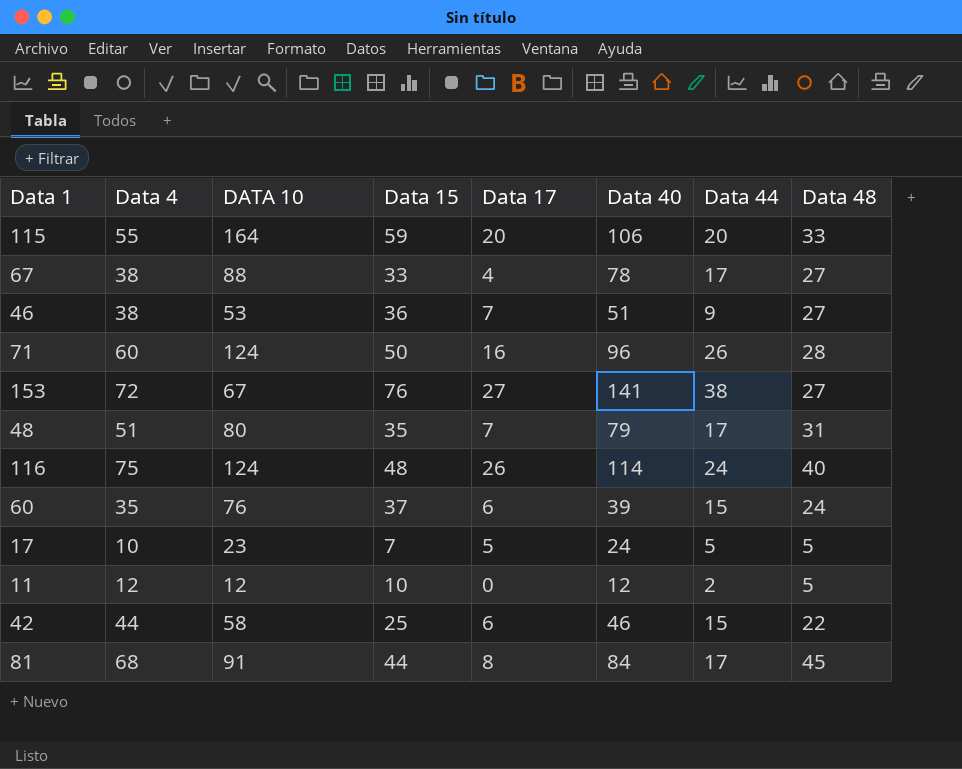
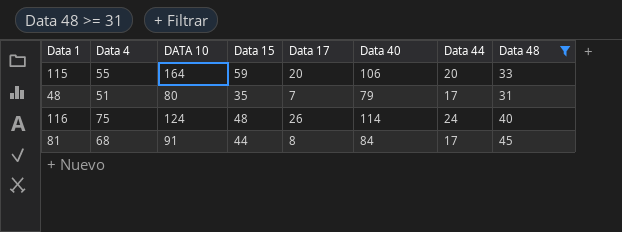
filter: none -> Data 48 >= 31

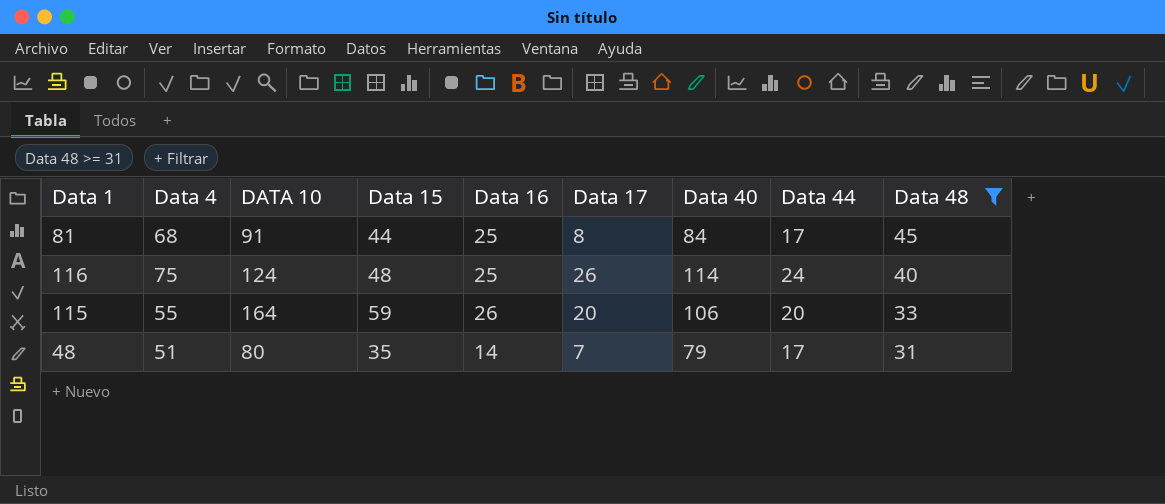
row order: none -> Data 48 descending
column Data 16 | position: none -> 5

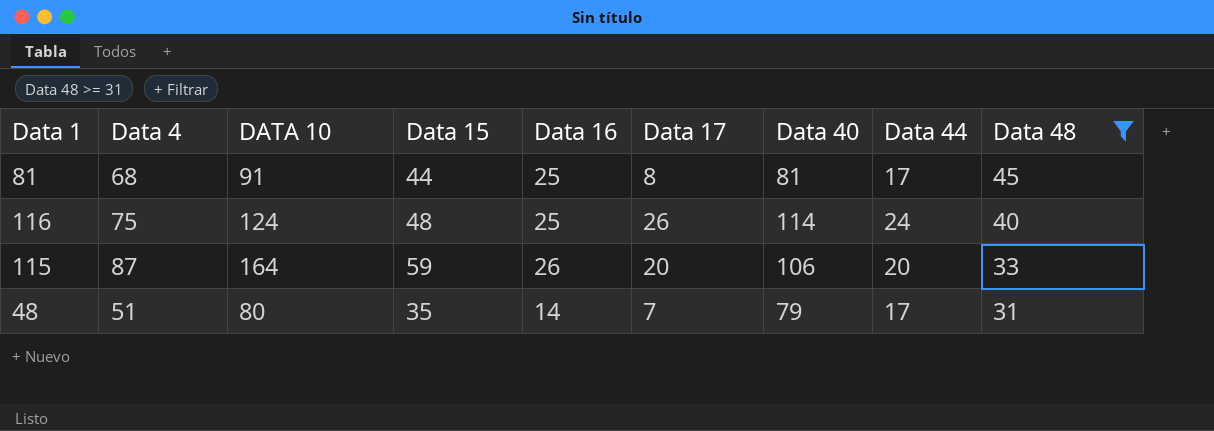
81 | Data 40: 84 -> 81
115 | Data 4: 55 -> 87

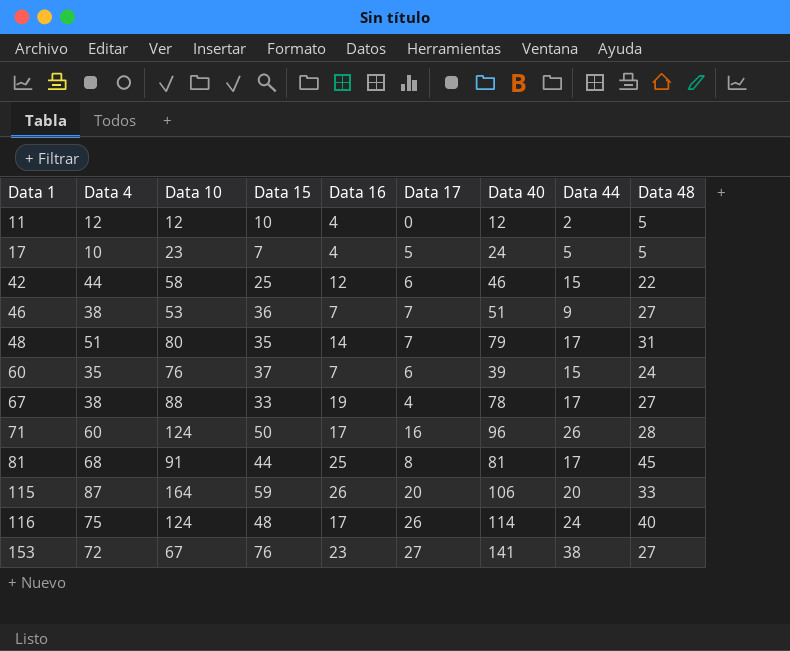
filter: Data 48 >= 31 -> none
row order: Data 48 descending -> Data 1 ascending
column name: DATA 10 -> Data 10
116 | Data 16: 25 -> 17

